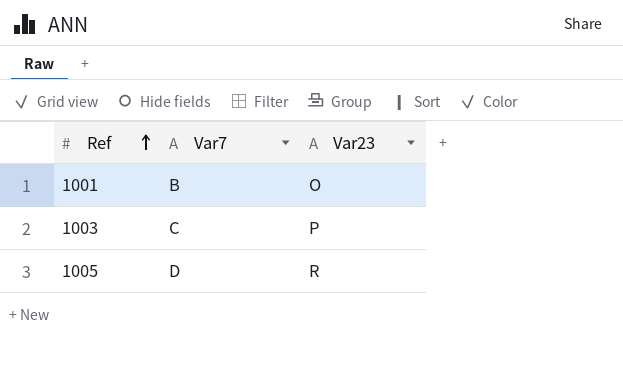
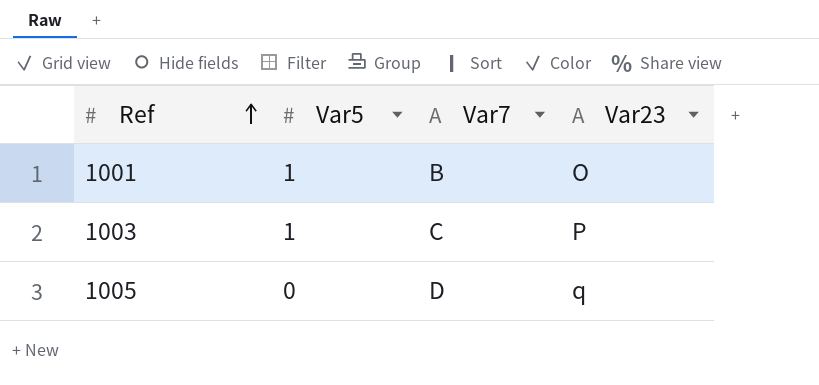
column Var5 | position: none -> 2
1005 | Var23: R -> q

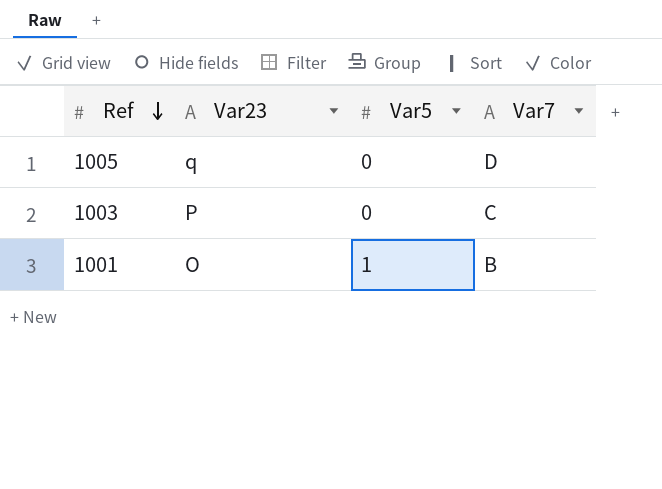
row order: Ref ascending -> Ref descending
column Var23 | position: 4 -> 2
1003 | Var5: 1 -> 0

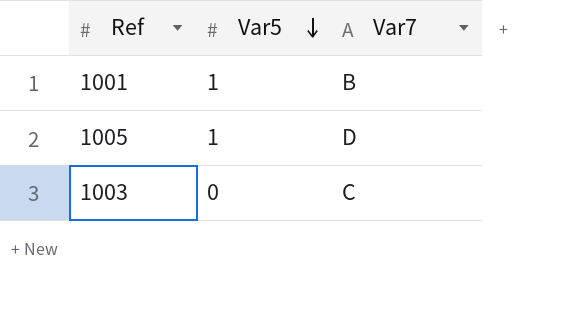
row order: Ref descending -> Var5 descending
column Var23 | position: 2 -> none
1005 | Var5: 0 -> 1

